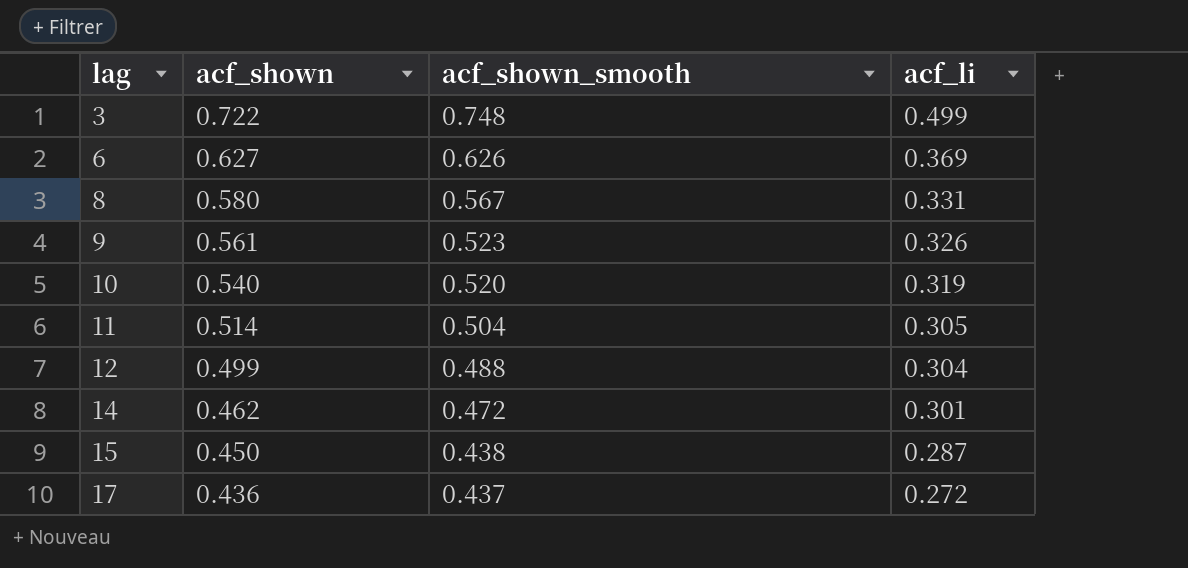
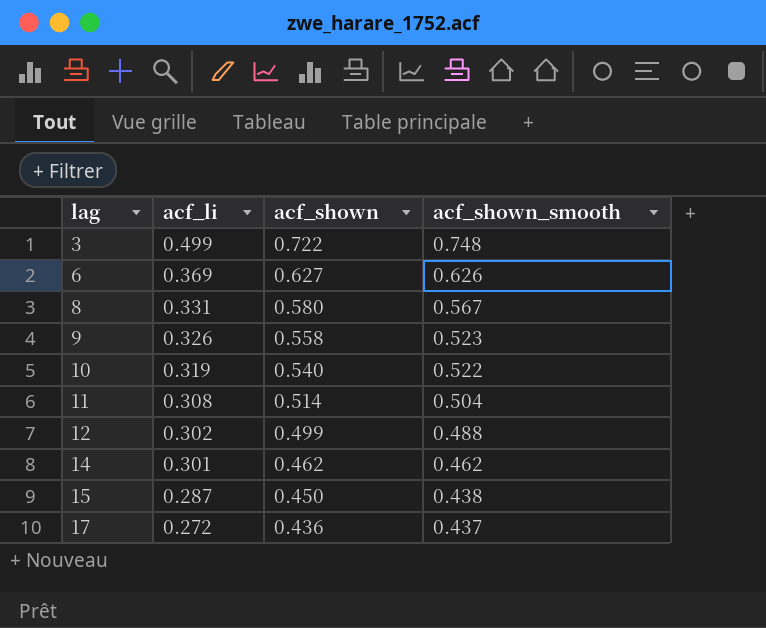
column acf_li | position: 4 -> 2
9 | acf_shown: 0.561 -> 0.558
10 | acf_shown_smooth: 0.520 -> 0.522
11 | acf_li: 0.305 -> 0.308
12 | acf_li: 0.304 -> 0.302
14 | acf_shown_smooth: 0.472 -> 0.462

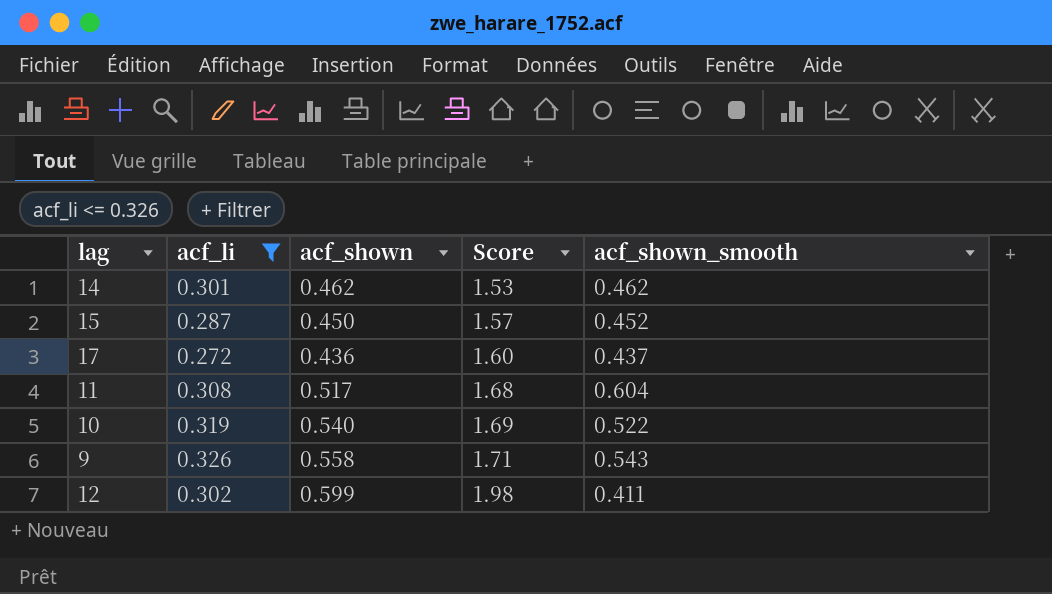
filter: none -> acf_li <= 0.326
row order: lag ascending -> Score ascending
column Score | formula: none -> [acf_shown] / [acf_li]
15 | acf_shown_smooth: 0.438 -> 0.452
11 | acf_shown: 0.514 -> 0.517
11 | acf_shown_smooth: 0.504 -> 0.604
9 | acf_shown_smooth: 0.523 -> 0.543
12 | acf_shown: 0.499 -> 0.599
12 | acf_shown_smooth: 0.488 -> 0.411

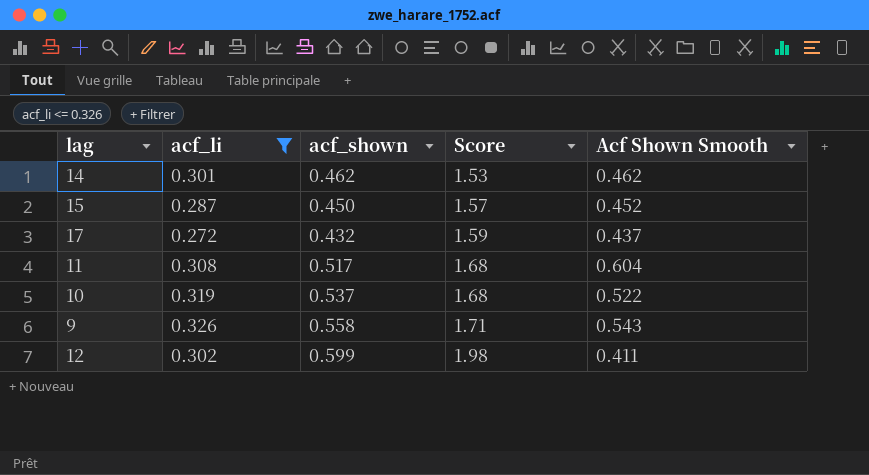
column name: acf_shown_smooth -> Acf Shown Smooth
17 | acf_shown: 0.436 -> 0.432
17 | Score: 1.60 -> 1.59
10 | acf_shown: 0.540 -> 0.537
10 | Score: 1.69 -> 1.68

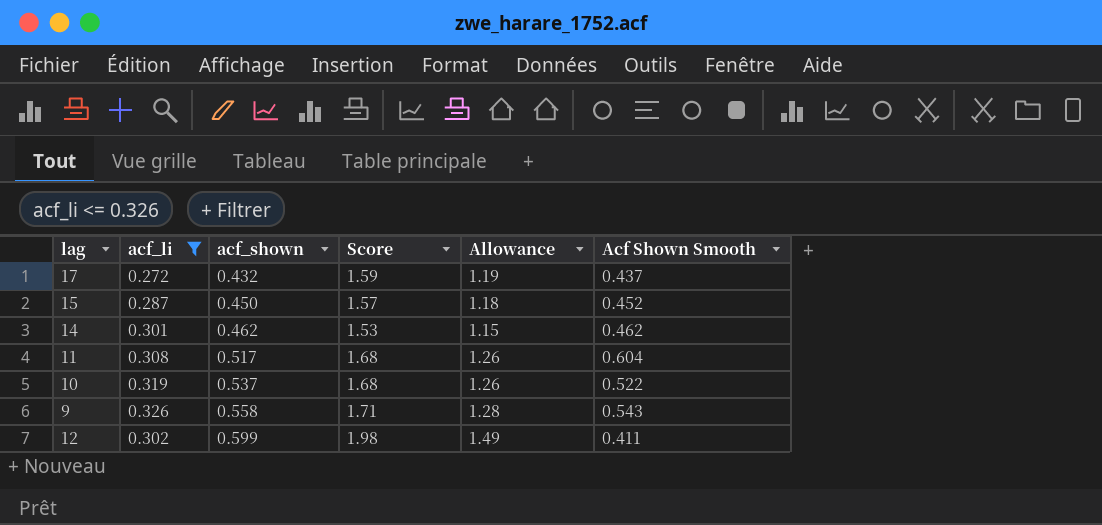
row order: Score ascending -> acf_shown ascending
column Allowance | formula: none -> [Score] * 0.75

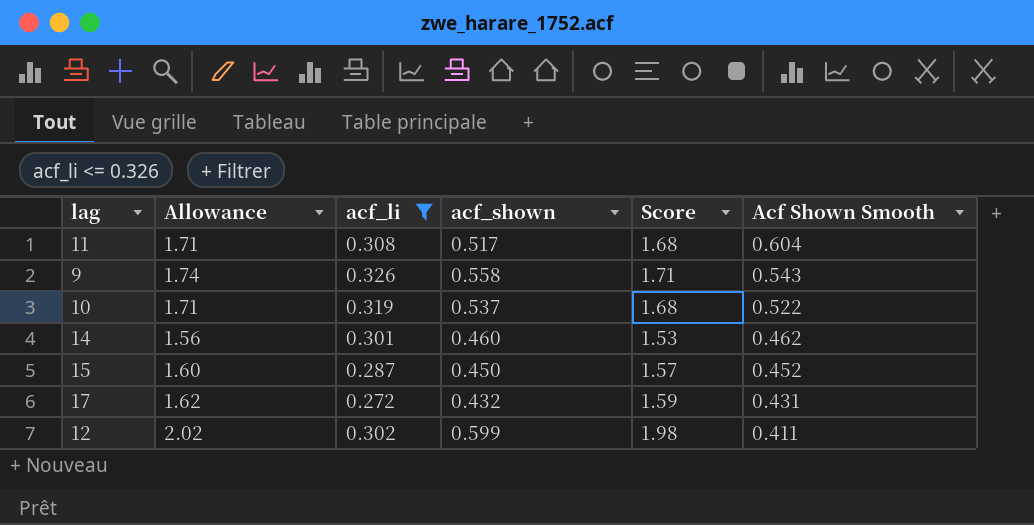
row order: acf_shown ascending -> Acf Shown Smooth descending
column Allowance | formula: [Score] * 0.75 -> [Score] * 1.02
column Allowance | position: 5 -> 2
14 | acf_shown: 0.462 -> 0.460
17 | Acf Shown Smooth: 0.437 -> 0.431

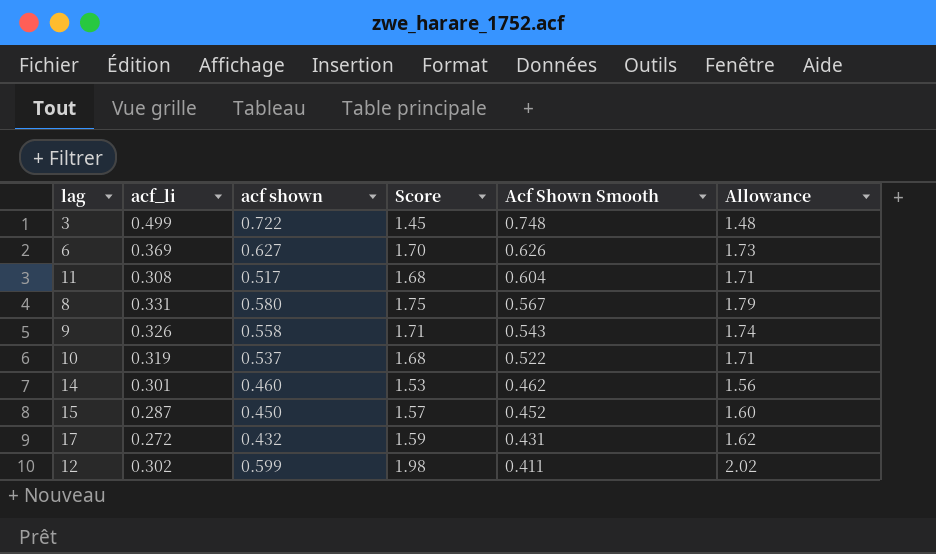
filter: acf_li <= 0.326 -> none
column name: acf_shown -> acf shown
column Allowance | position: 2 -> 6

